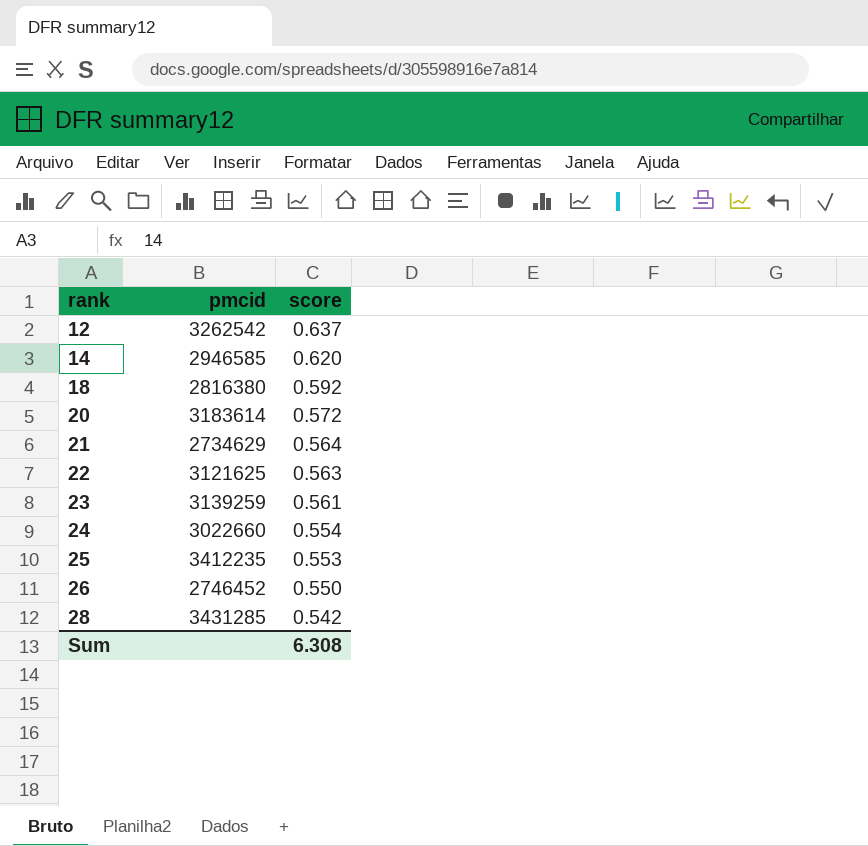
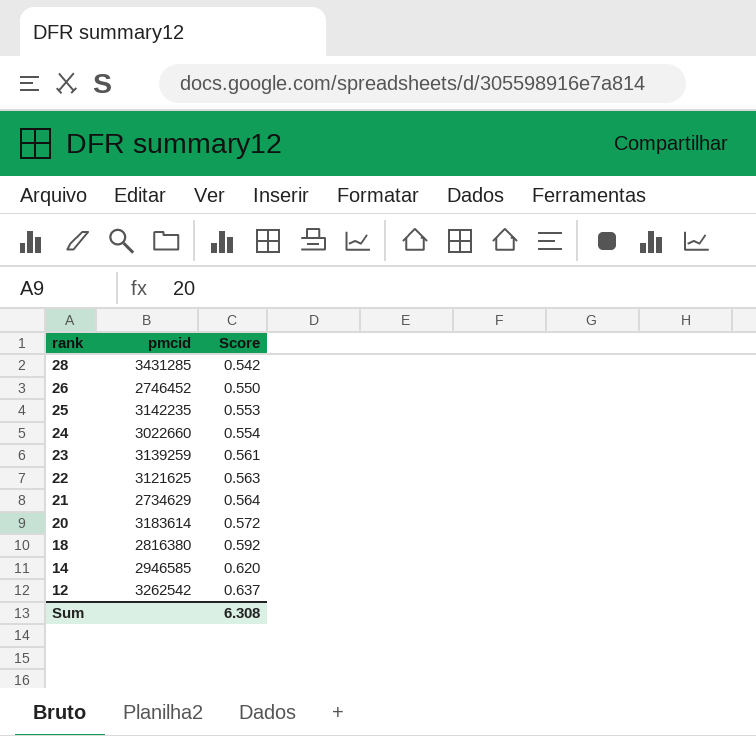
row order: rank ascending -> rank descending
column name: score -> Score
25 | pmcid: 3412235 -> 3142235

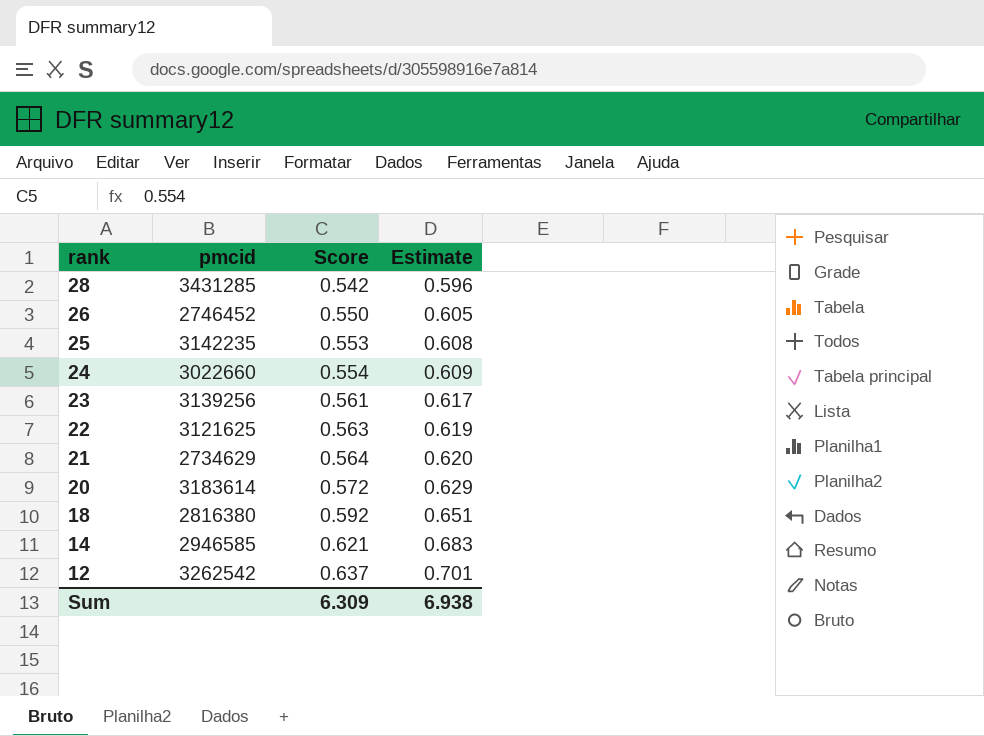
column Estimate | formula: none -> [Score] * 1.1
23 | pmcid: 3139259 -> 3139256
14 | Score: 0.620 -> 0.621
Sum | Score: 6.308 -> 6.309

